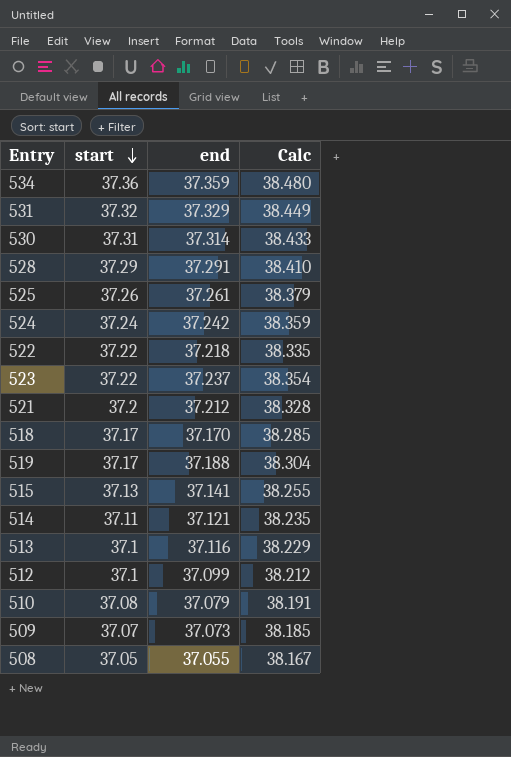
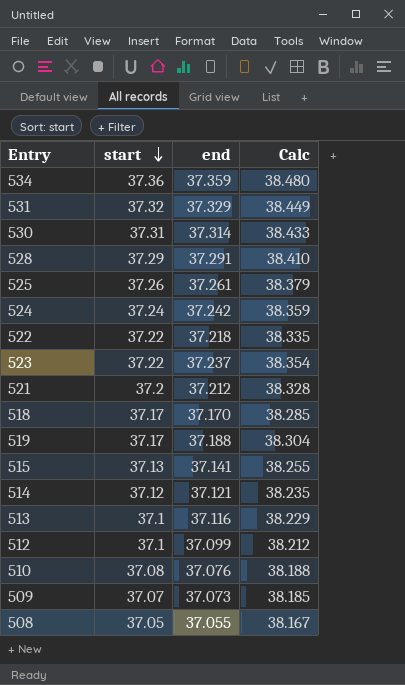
514 | start: 37.11 -> 37.12
510 | end: 37.079 -> 37.076
510 | Calc: 38.191 -> 38.188

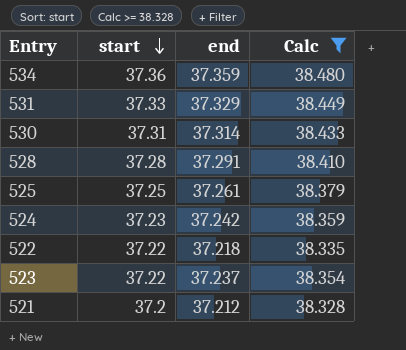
filter: none -> Calc >= 38.328
531 | start: 37.32 -> 37.33
528 | start: 37.29 -> 37.28
525 | start: 37.26 -> 37.25
524 | start: 37.24 -> 37.23

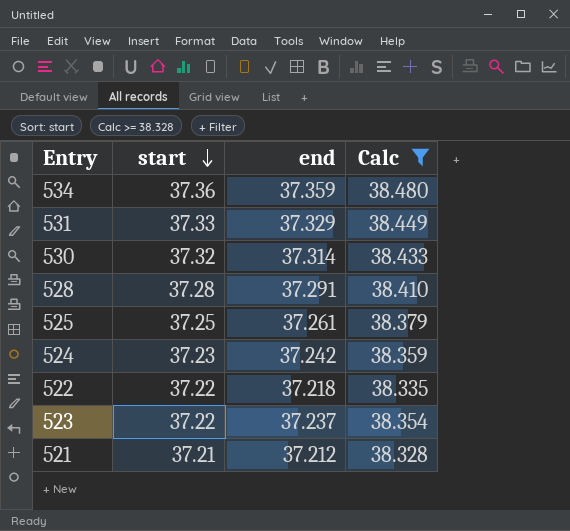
530 | start: 37.31 -> 37.32
521 | start: 37.2 -> 37.21

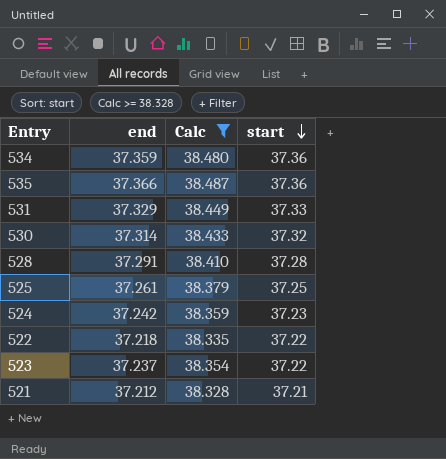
column start | position: 2 -> 4
row 535: none -> 37.366 | 38.487 | 37.36

